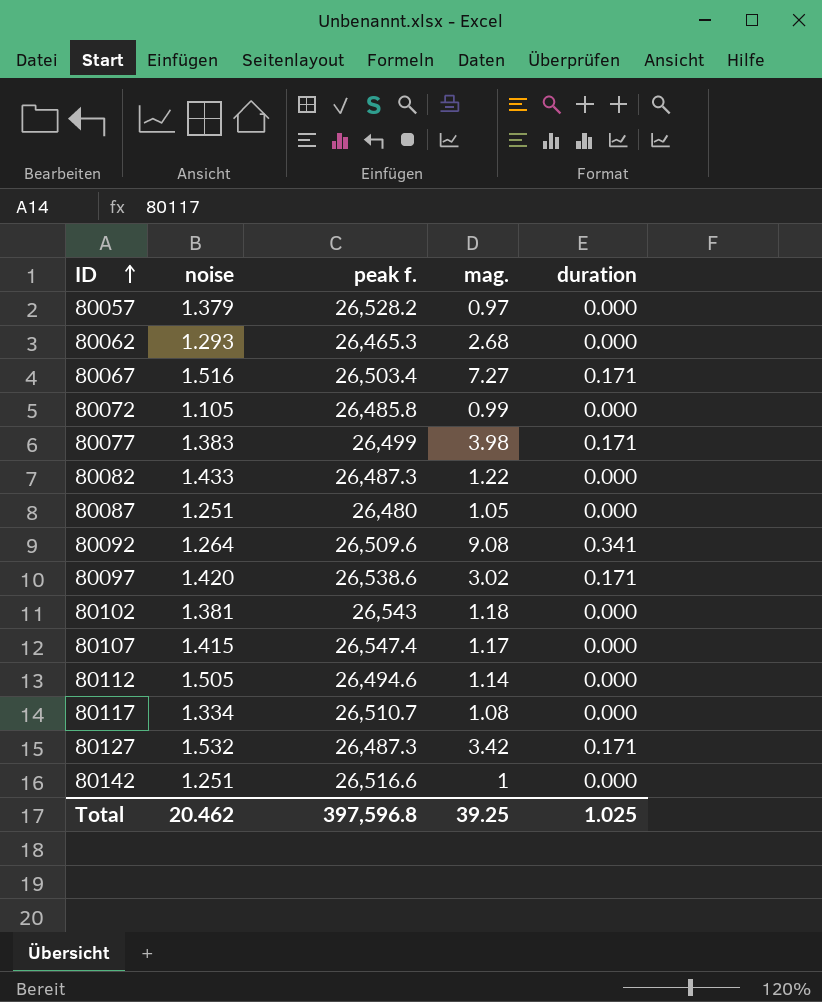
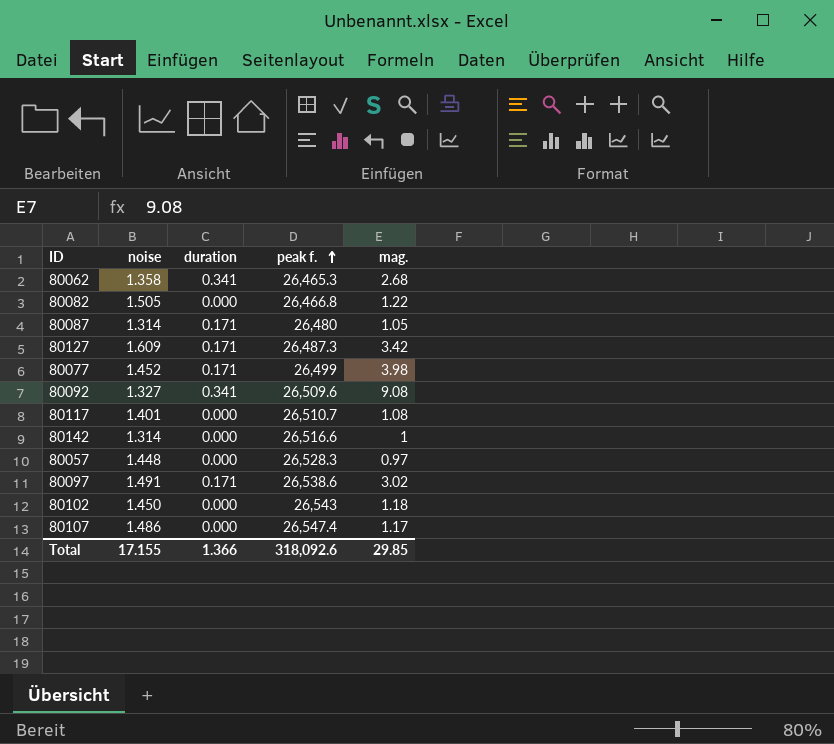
row order: ID ascending -> peak f. ascending
column duration | position: 5 -> 3
row 80067: 1.516 | 26,503.4 | 7.27 | 0.171 -> none
row 80072: 1.105 | 26,485.8 | 0.99 | 0.000 -> none
row 80112: 1.505 | 26,494.6 | 1.14 | 0.000 -> none
80062 | noise: 1.293 -> 1.358
80062 | duration: 0.000 -> 0.341
80082 | noise: 1.433 -> 1.505
80082 | peak f.: 26,487.3 -> 26,466.8
80087 | noise: 1.251 -> 1.314
80087 | duration: 0.000 -> 0.171
80127 | noise: 1.532 -> 1.609
80077 | noise: 1.383 -> 1.452
80092 | noise: 1.264 -> 1.327
80117 | noise: 1.334 -> 1.401
80142 | noise: 1.251 -> 1.314
80057 | noise: 1.379 -> 1.448
80057 | peak f.: 26,528.2 -> 26,528.3
80097 | noise: 1.420 -> 1.491
80102 | noise: 1.381 -> 1.450
80107 | noise: 1.415 -> 1.486
Total | noise: 20.462 -> 17.155
Total | duration: 1.025 -> 1.366
Total | peak f.: 397,596.8 -> 318,092.6
Total | mag.: 39.25 -> 29.85

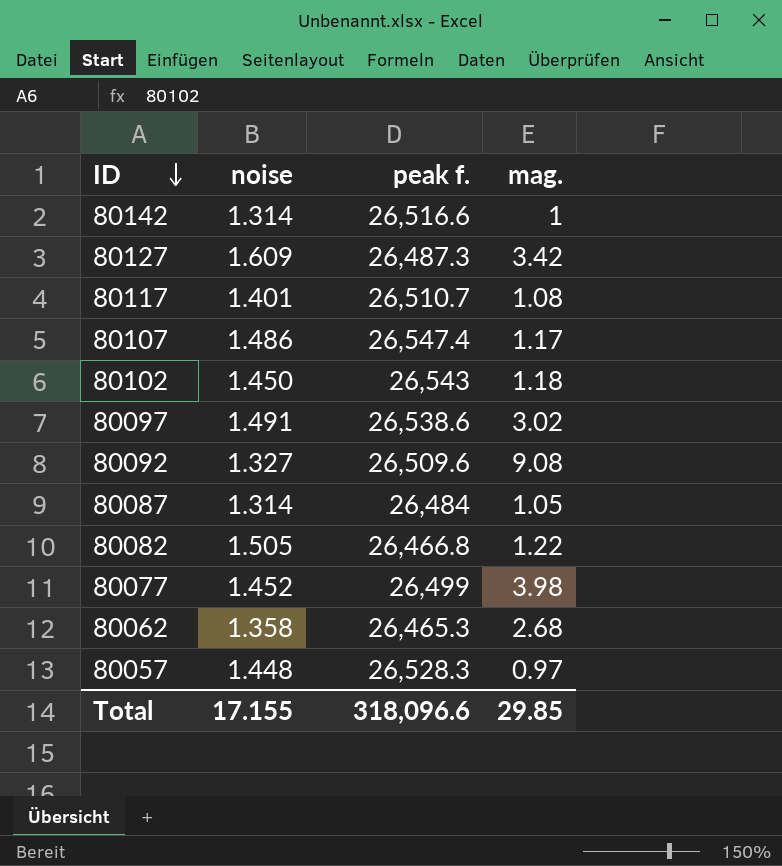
row order: peak f. ascending -> ID descending
column duration | position: 3 -> none
80087 | peak f.: 26,480 -> 26,484
Total | peak f.: 318,092.6 -> 318,096.6

